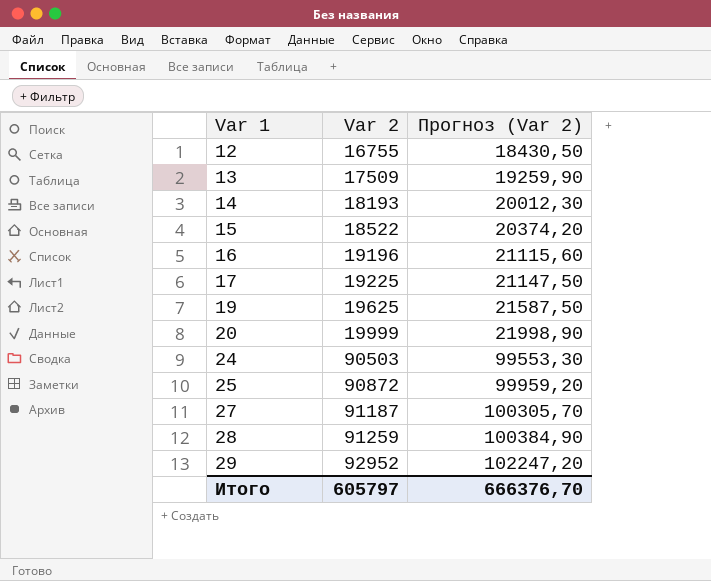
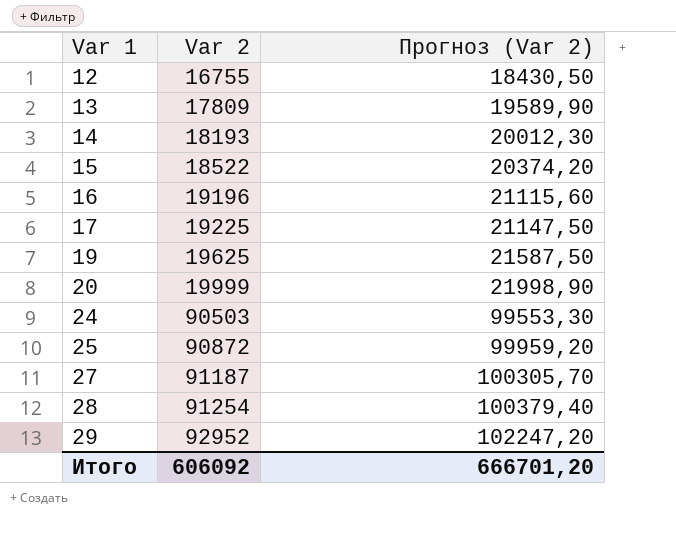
13 | Var 2: 17509 -> 17809
13 | Прогноз (Var 2): 19259,90 -> 19589,90
28 | Var 2: 91259 -> 91254
28 | Прогноз (Var 2): 100384,90 -> 100379,40
Итого | Var 2: 605797 -> 606092
Итого | Прогноз (Var 2): 666376,70 -> 666701,20

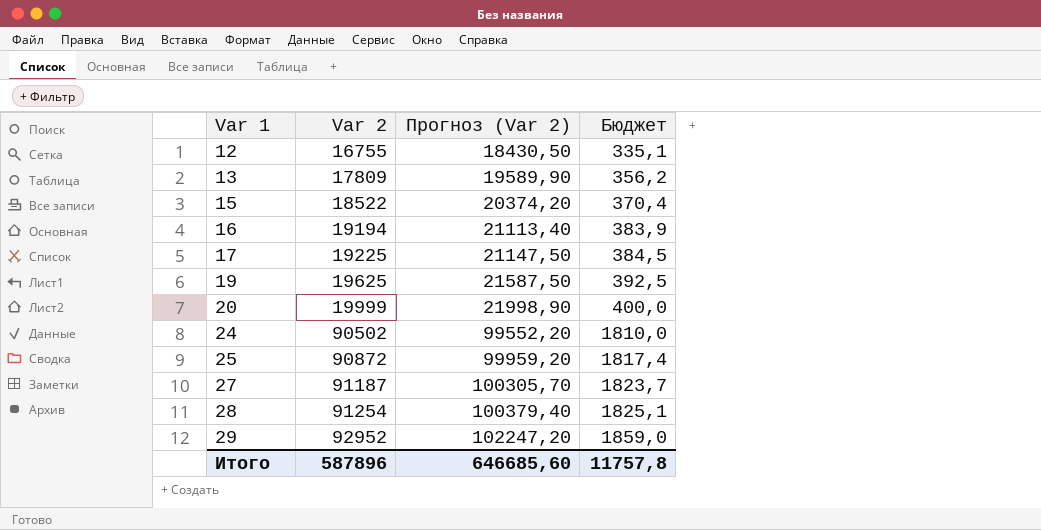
column Бюджет | formula: none -> [Var 2] * 0,02
row 14: 18193 | 20012,30 -> none
16 | Var 2: 19196 -> 19194
16 | Прогноз (Var 2): 21115,60 -> 21113,40
24 | Var 2: 90503 -> 90502
24 | Прогноз (Var 2): 99553,30 -> 99552,20
Итого | Var 2: 606092 -> 587896
Итого | Прогноз (Var 2): 666701,20 -> 646685,60

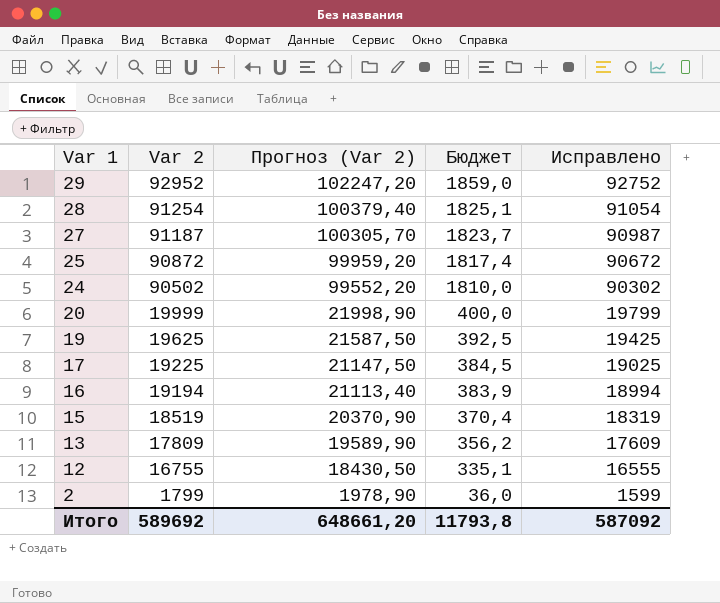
row order: Var 1 ascending -> Var 1 descending
column Исправлено | formula: none -> [Var 2] - 200
15 | Var 2: 18522 -> 18519
15 | Прогноз (Var 2): 20374,20 -> 20370,90
row 2: none -> 1799 | 1978,90 | 36,0 | 1599
Итого | Var 2: 587896 -> 589692
Итого | Прогноз (Var 2): 646685,60 -> 648661,20
Итого | Бюджет: 11757,8 -> 11793,8

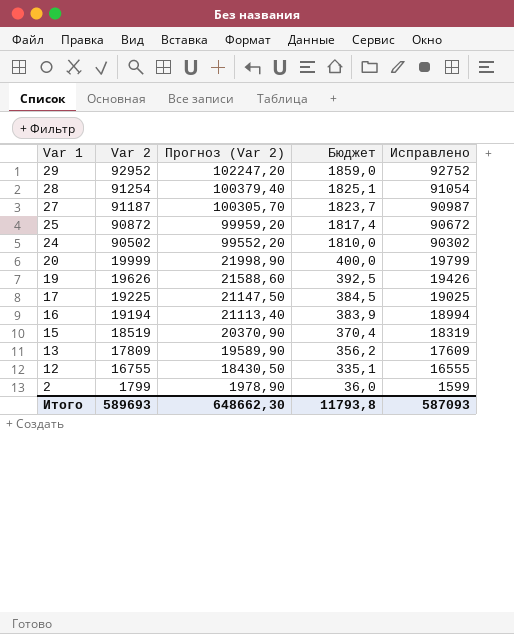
19 | Var 2: 19625 -> 19626
19 | Прогноз (Var 2): 21587,50 -> 21588,60
19 | Исправлено: 19425 -> 19426
Итого | Var 2: 589692 -> 589693
Итого | Прогноз (Var 2): 648661,20 -> 648662,30
Итого | Исправлено: 587092 -> 587093

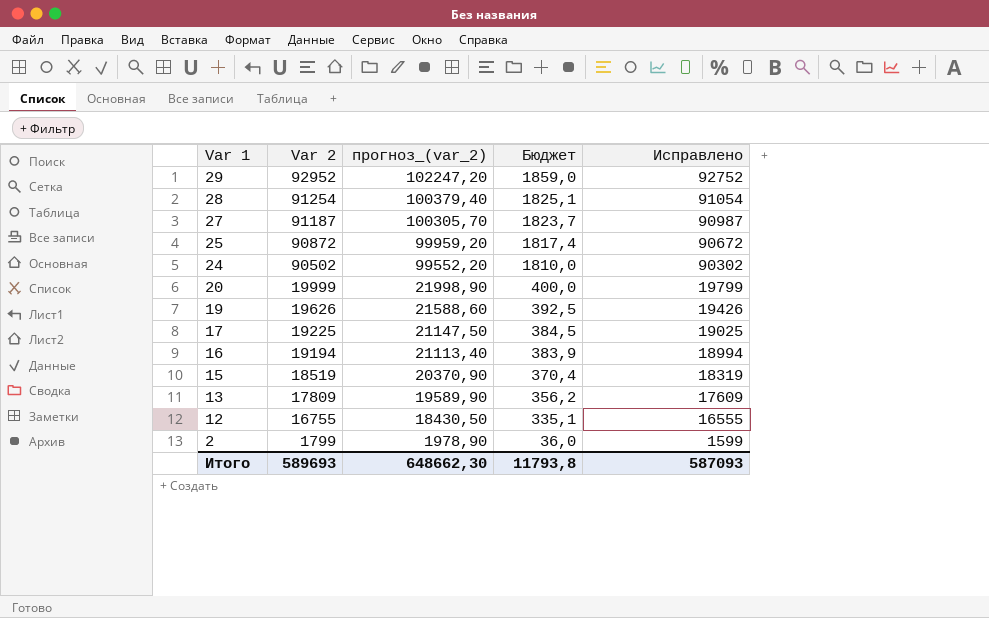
column name: Прогноз (Var 2) -> прогноз_(var_2)

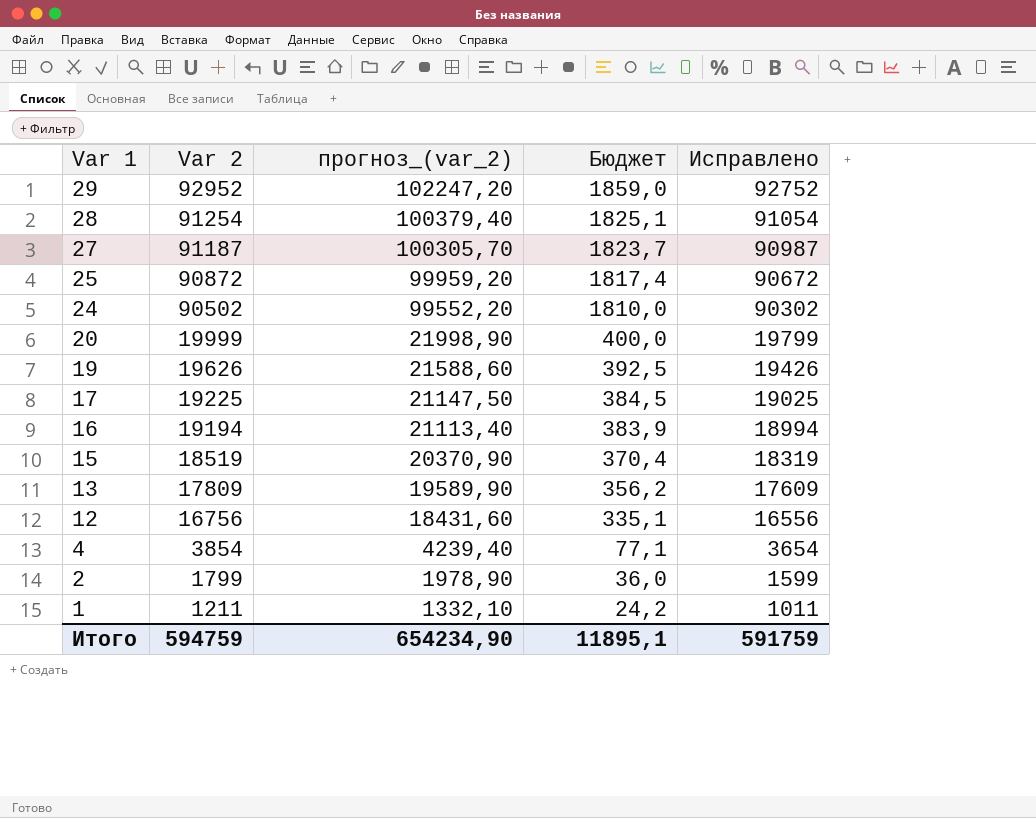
12 | Var 2: 16755 -> 16756
12 | прогноз_(var_2): 18430,50 -> 18431,60
12 | Исправлено: 16555 -> 16556
row 4: none -> 3854 | 4239,40 | 77,1 | 3654
row 1: none -> 1211 | 1332,10 | 24,2 | 1011
Итого | Var 2: 589693 -> 594759
Итого | прогноз_(var_2): 648662,30 -> 654234,90
Итого | Бюджет: 11793,8 -> 11895,1
Итого | Исправлено: 587093 -> 591759

